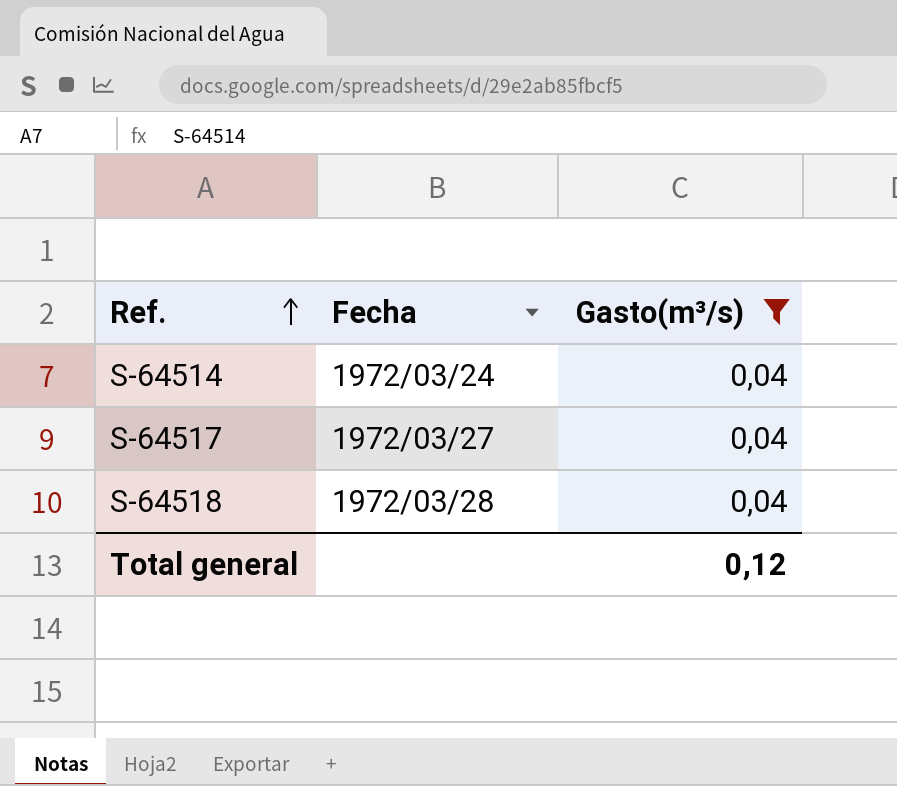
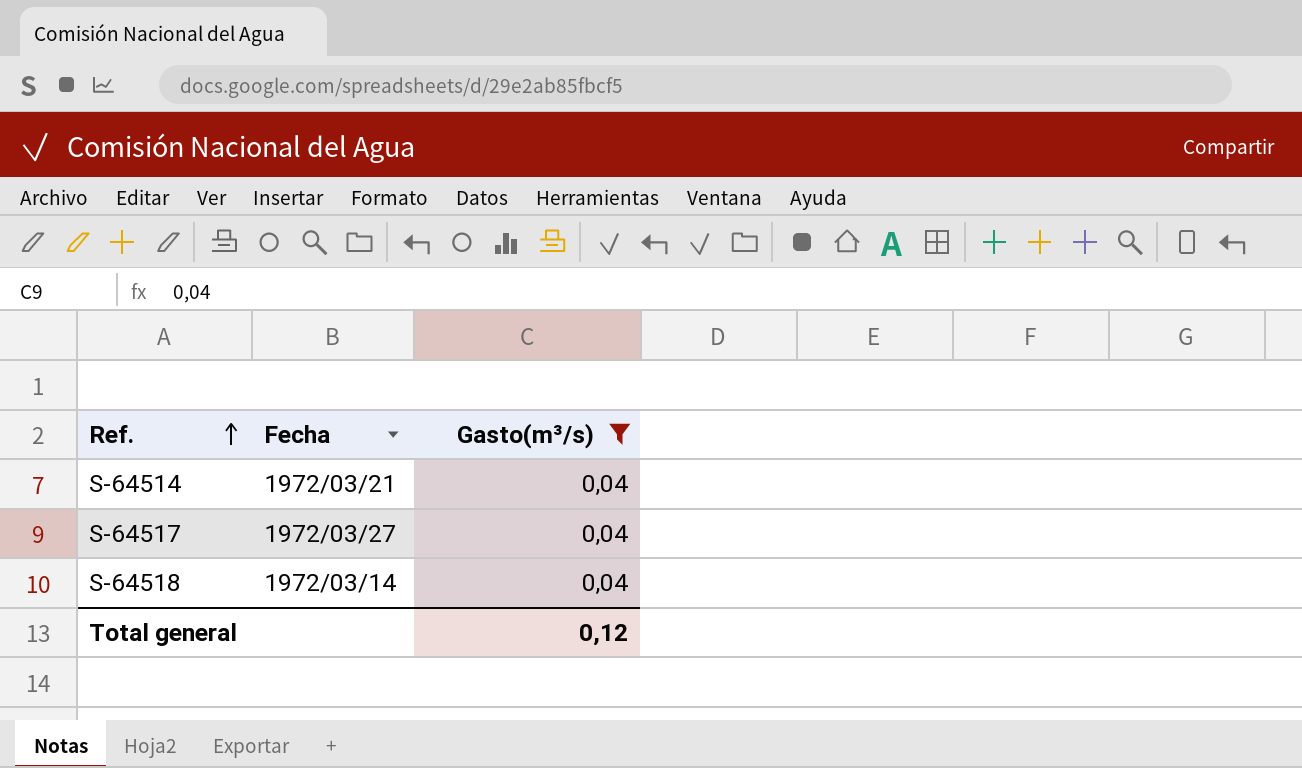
S-64514 | Fecha: 1972/03/24 -> 1972/03/21
S-64518 | Fecha: 1972/03/28 -> 1972/03/14

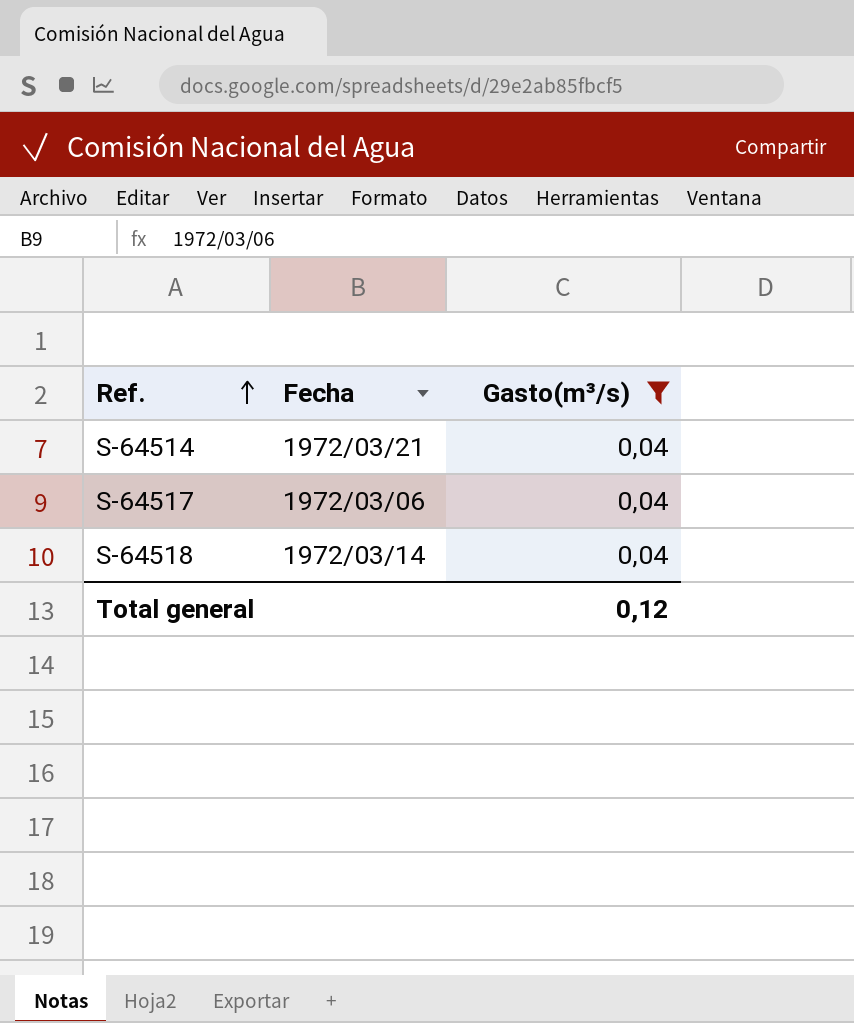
S-64517 | Fecha: 1972/03/27 -> 1972/03/06

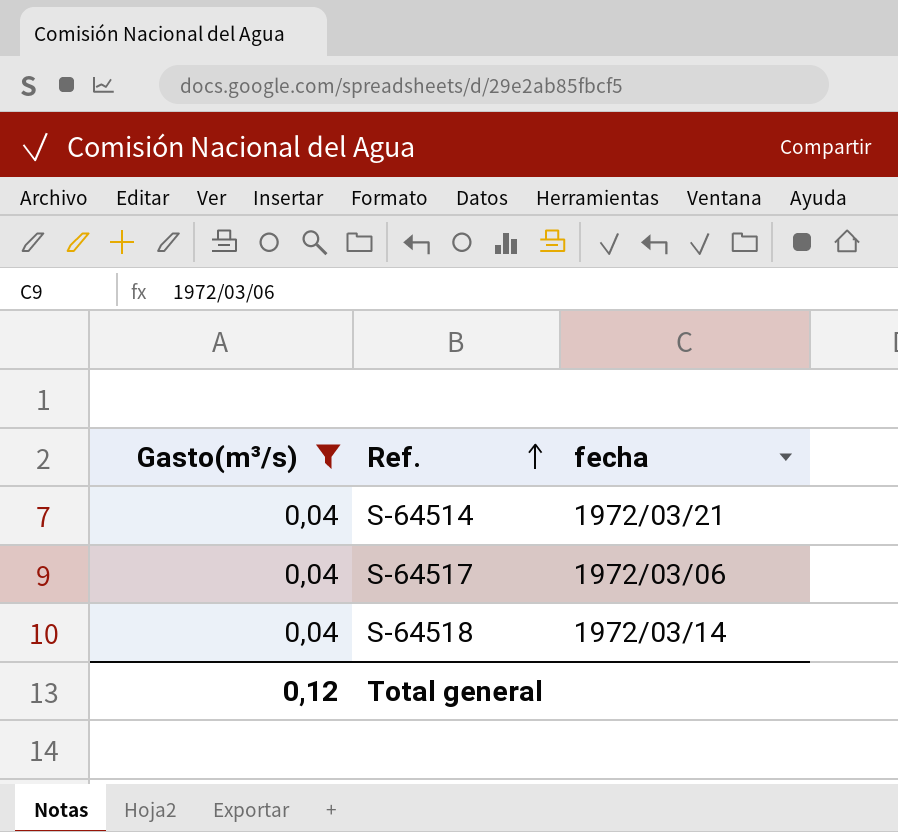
column Gasto(m³/s) | position: 3 -> 1
column name: Fecha -> fecha

